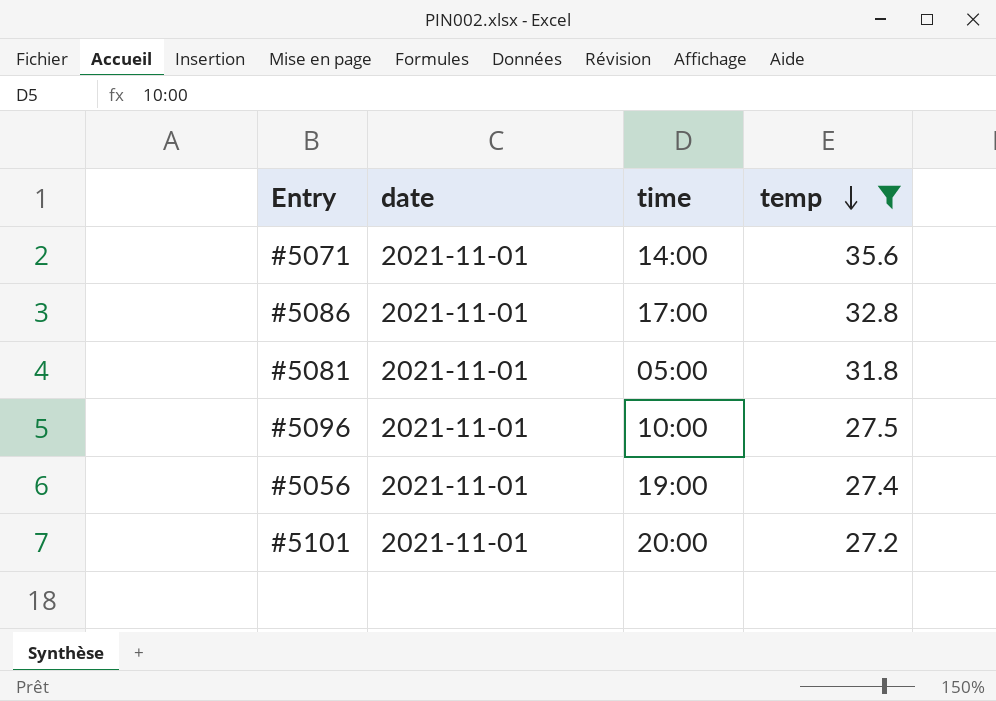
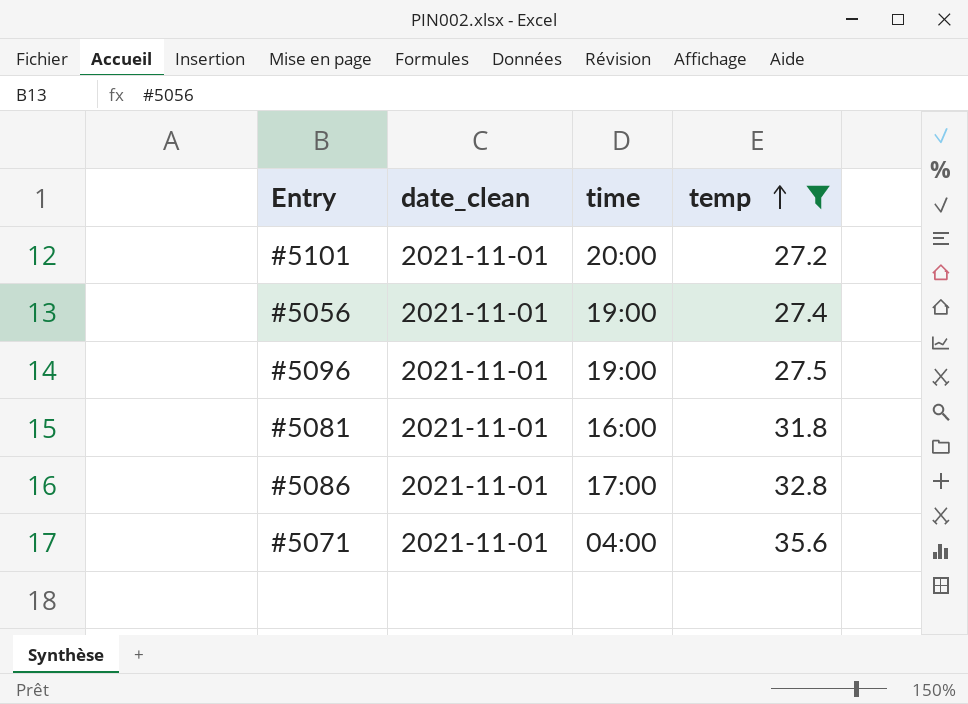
row order: temp descending -> temp ascending
column name: date -> date_clean
#5096 | time: 10:00 -> 19:00
#5081 | time: 05:00 -> 16:00
#5071 | time: 14:00 -> 04:00

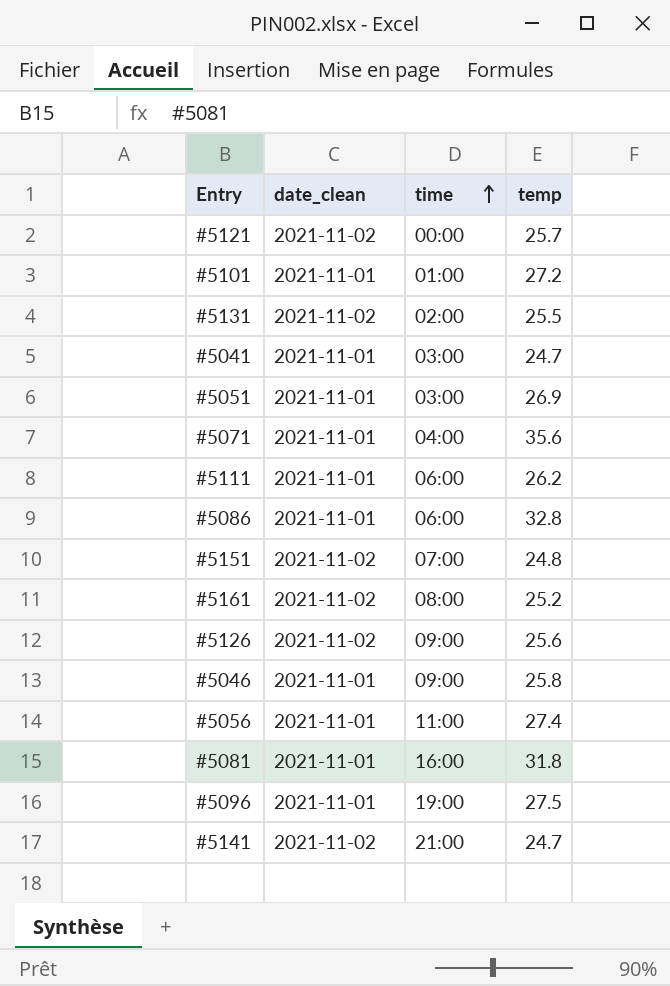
filter: temp >= 27.2 -> none
row order: temp ascending -> time ascending
#5101 | time: 20:00 -> 01:00
#5086 | time: 17:00 -> 06:00
#5056 | time: 19:00 -> 11:00

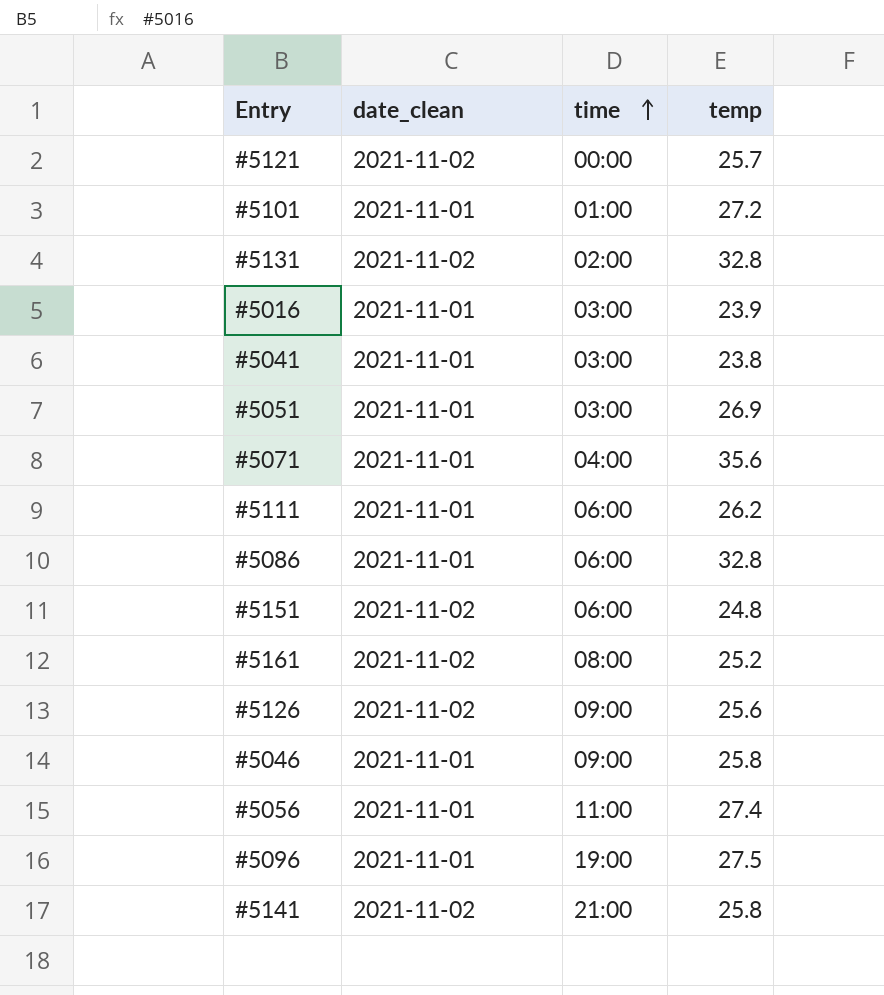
row #5081: 2021-11-01 | 16:00 | 31.8 -> none
#5131 | temp: 25.5 -> 32.8
row #5016: none -> 2021-11-01 | 03:00 | 23.9
#5041 | temp: 24.7 -> 23.8
#5151 | time: 07:00 -> 06:00
#5141 | temp: 24.7 -> 25.8

